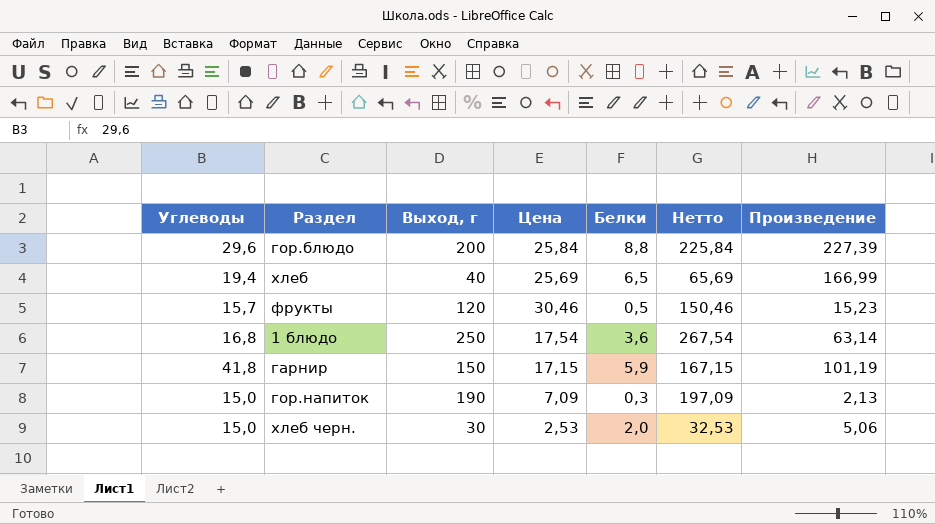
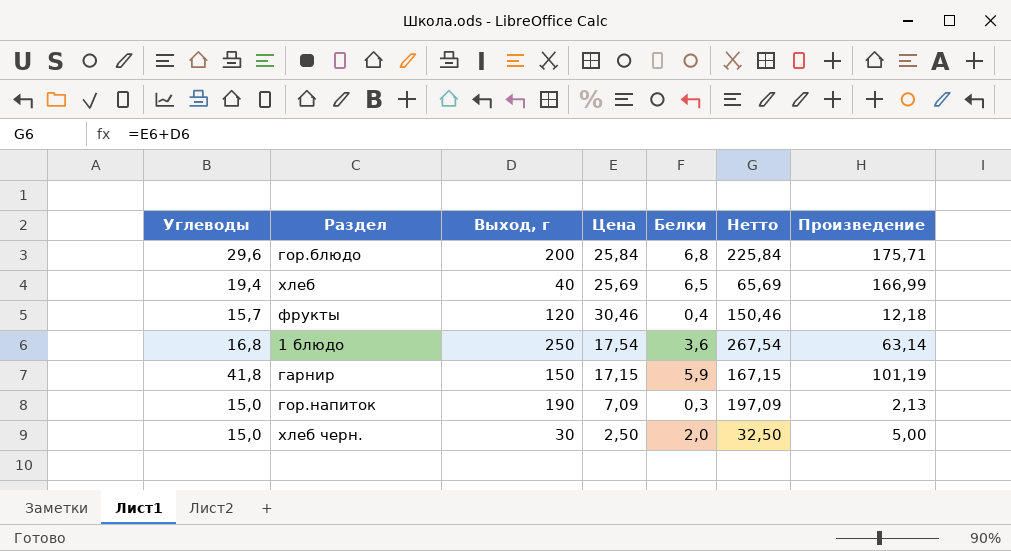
гор.блюдо | Белки: 8,8 -> 6,8
гор.блюдо | Произведение: 227,39 -> 175,71
фрукты | Белки: 0,5 -> 0,4
фрукты | Произведение: 15,23 -> 12,18
хлеб черн. | Цена: 2,53 -> 2,50
хлеб черн. | Нетто: 32,53 -> 32,50
хлеб черн. | Произведение: 5,06 -> 5,00

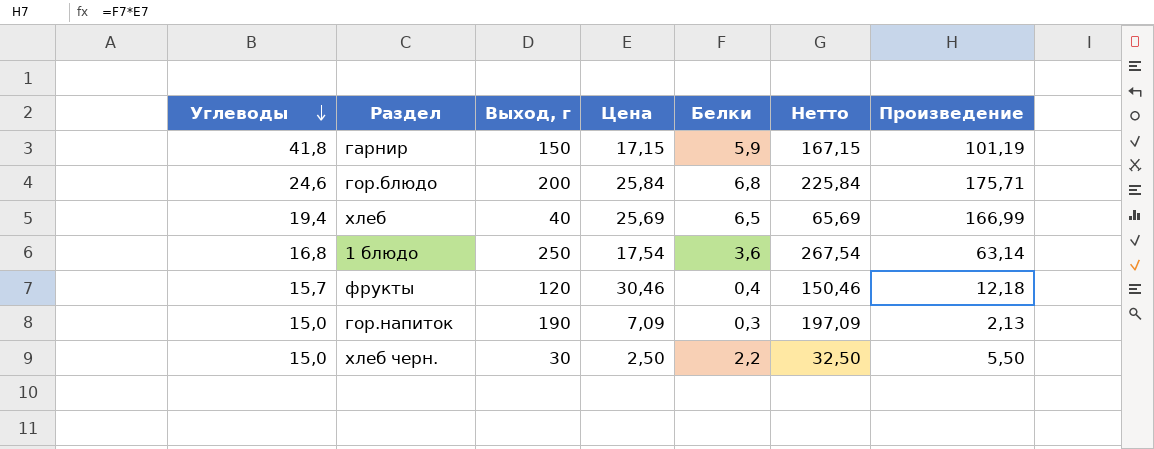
row order: none -> Углеводы descending
гор.блюдо | Углеводы: 29,6 -> 24,6
хлеб черн. | Белки: 2,0 -> 2,2
хлеб черн. | Произведение: 5,00 -> 5,50

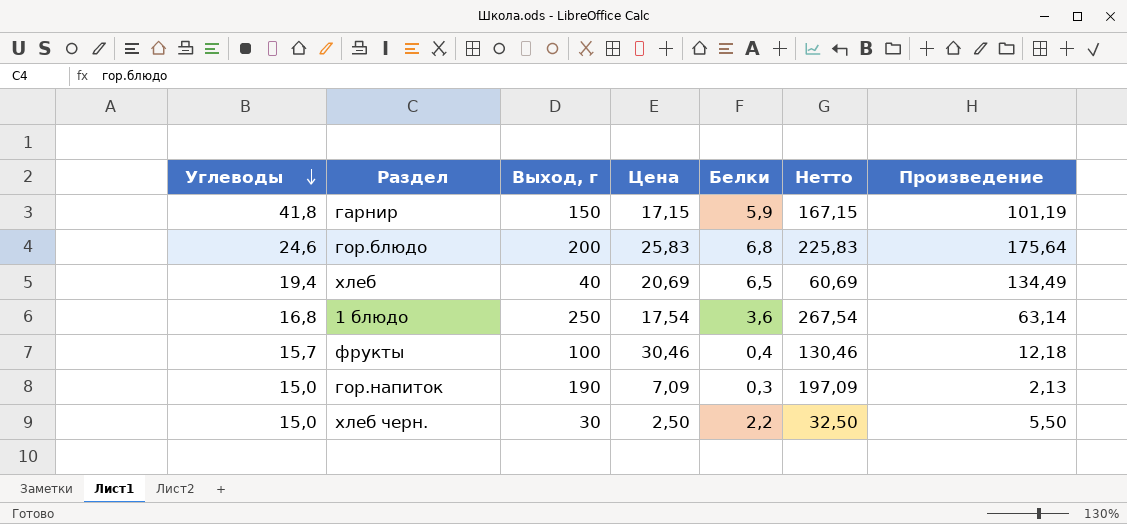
гор.блюдо | Цена: 25,84 -> 25,83
гор.блюдо | Нетто: 225,84 -> 225,83
гор.блюдо | Произведение: 175,71 -> 175,64
хлеб | Цена: 25,69 -> 20,69
хлеб | Нетто: 65,69 -> 60,69
хлеб | Произведение: 166,99 -> 134,49
фрукты | Выход, г: 120 -> 100
фрукты | Нетто: 150,46 -> 130,46

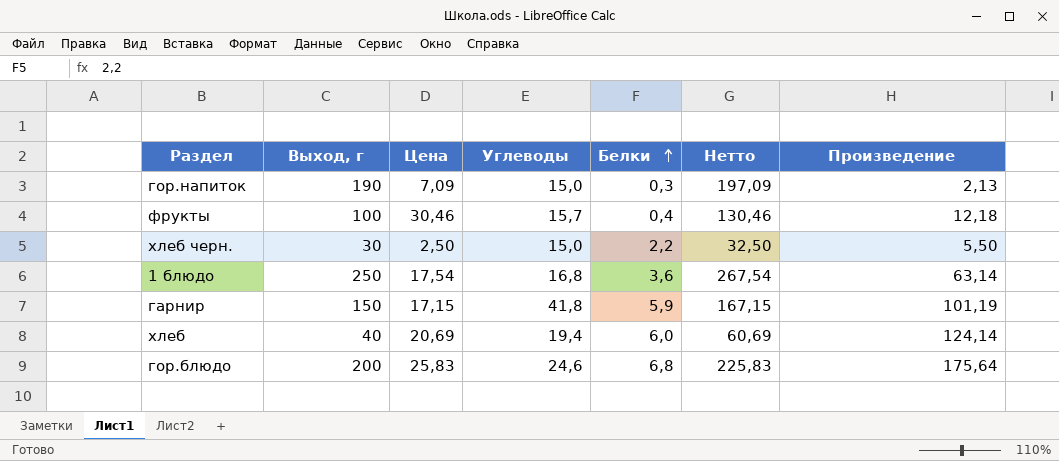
row order: Углеводы descending -> Белки ascending
column Углеводы | position: 1 -> 4
хлеб | Белки: 6,5 -> 6,0
хлеб | Произведение: 134,49 -> 124,14

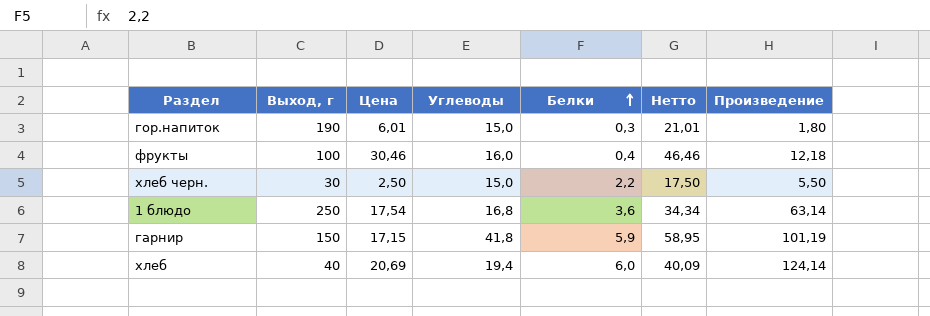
column Нетто | formula: [Выход, г] + [Цена] -> [Цена] + [Углеводы]
row гор.блюдо: 200 | 25,83 | 24,6 | 6,8 | 225,83 | 175,64 -> none
гор.напиток | Цена: 7,09 -> 6,01
гор.напиток | Произведение: 2,13 -> 1,80
фрукты | Углеводы: 15,7 -> 16,0

